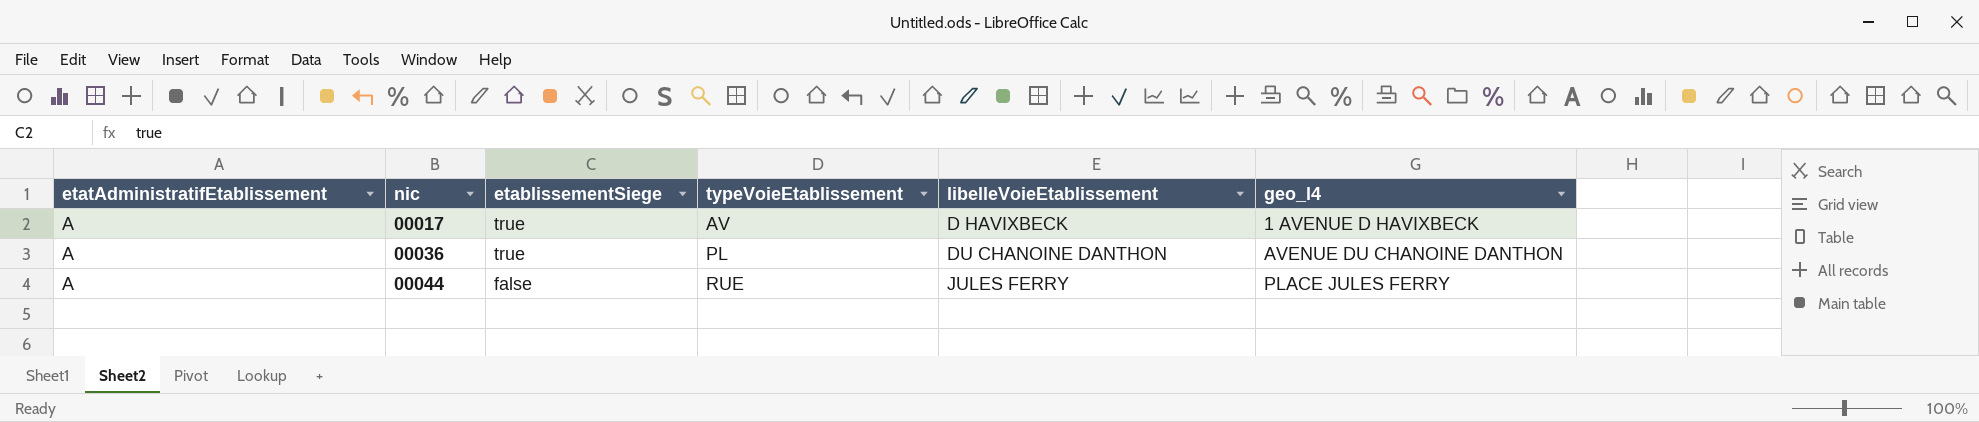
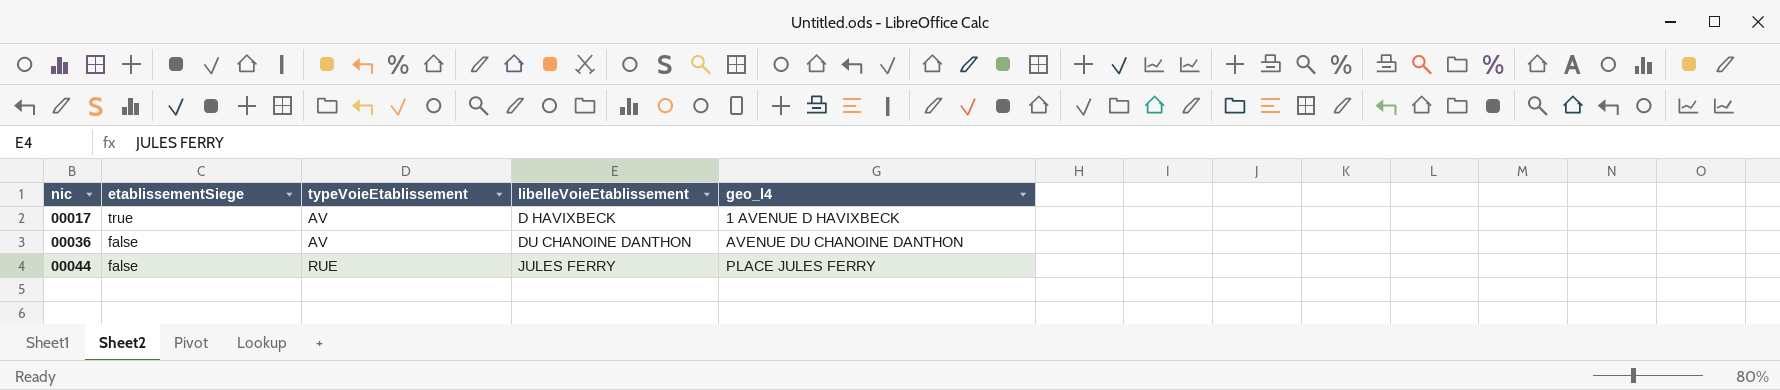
column etatAdministratifEtablissement | position: 1 -> none
00036 | etablissementSiege: true -> false
00036 | typeVoieEtablissement: PL -> AV

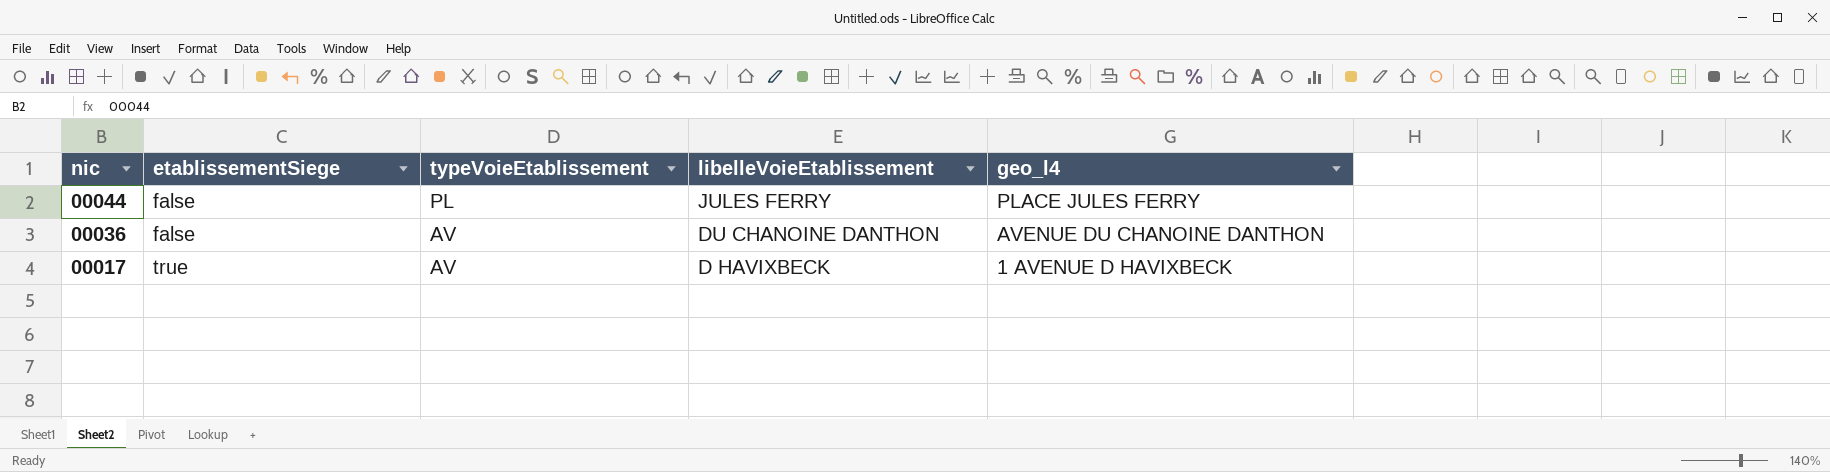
row order: nic ascending -> nic descending
00044 | typeVoieEtablissement: RUE -> PL

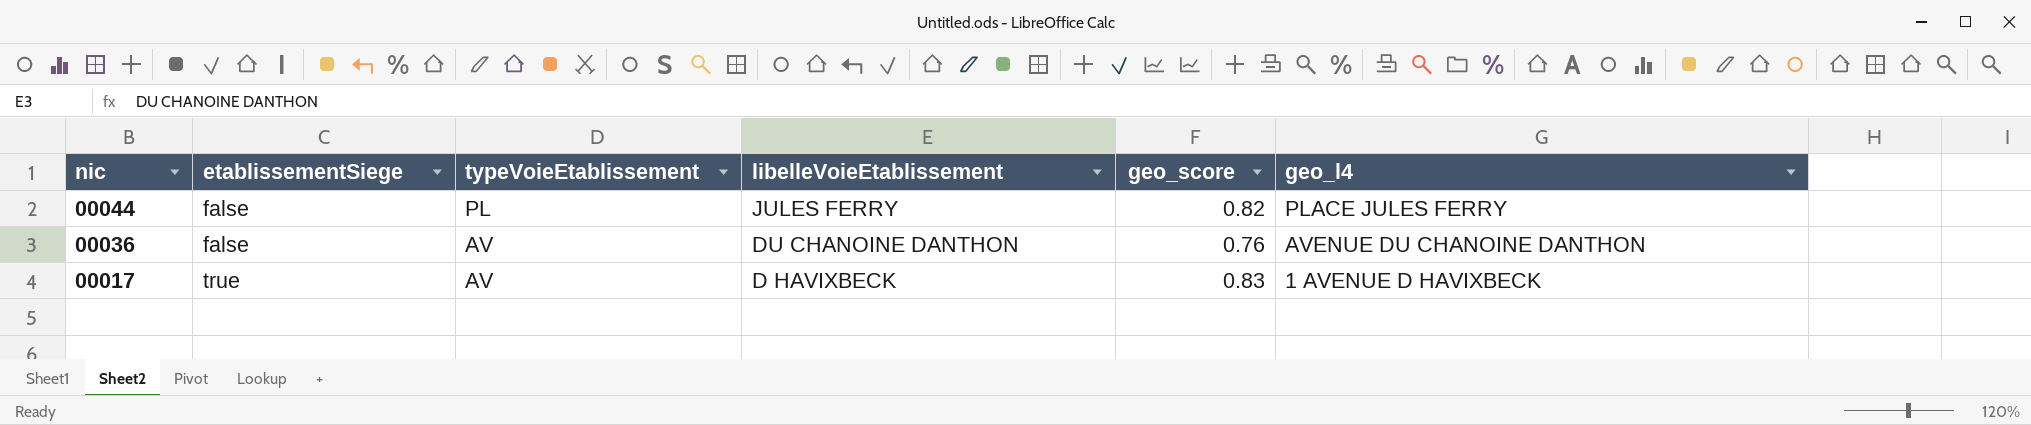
column geo_score | position: none -> 5

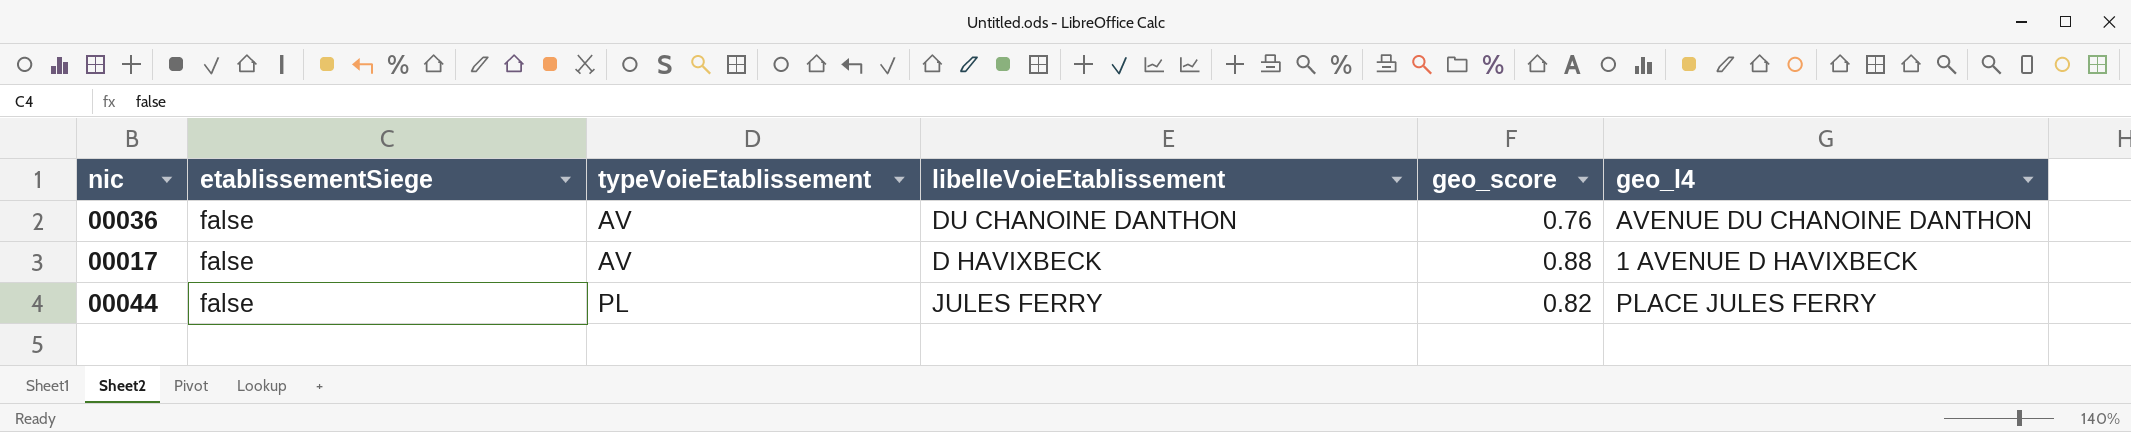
row order: nic descending -> typeVoieEtablissement ascending
00017 | etablissementSiege: true -> false
00017 | geo_score: 0.83 -> 0.88

